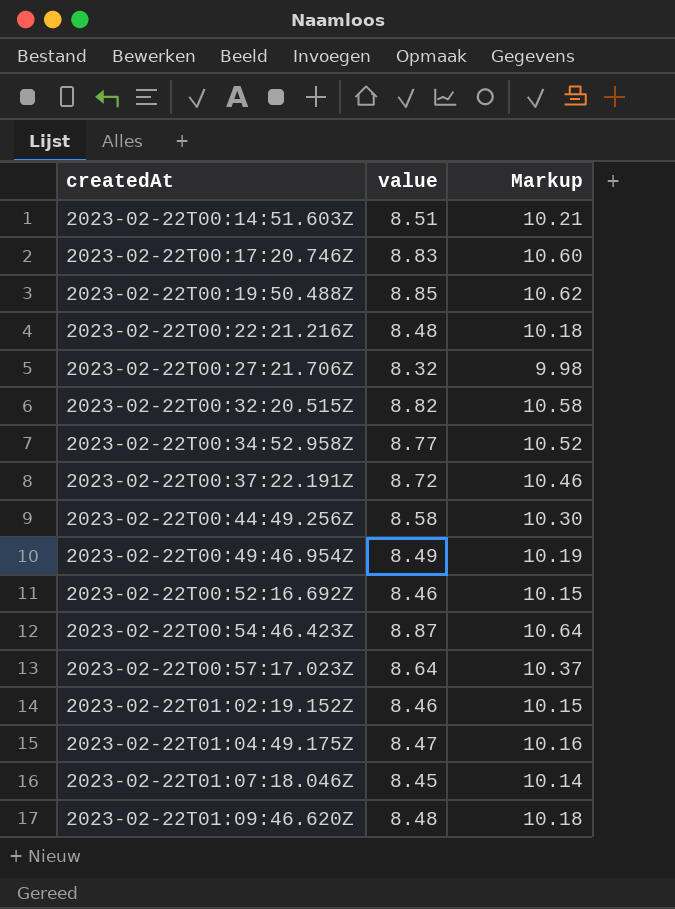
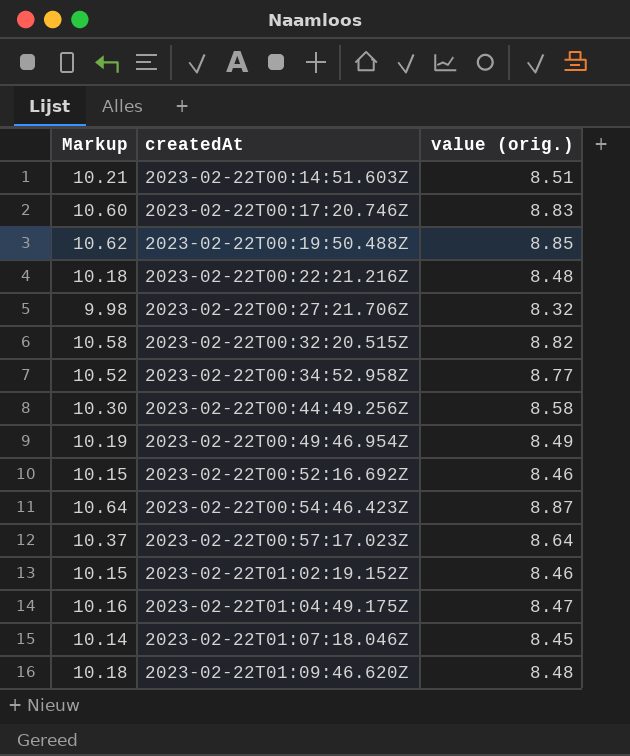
column Markup | position: 3 -> 1
column name: value -> value (orig.)
row 2023-02-22T00:37:22.191Z: 8.72 | 10.46 -> none

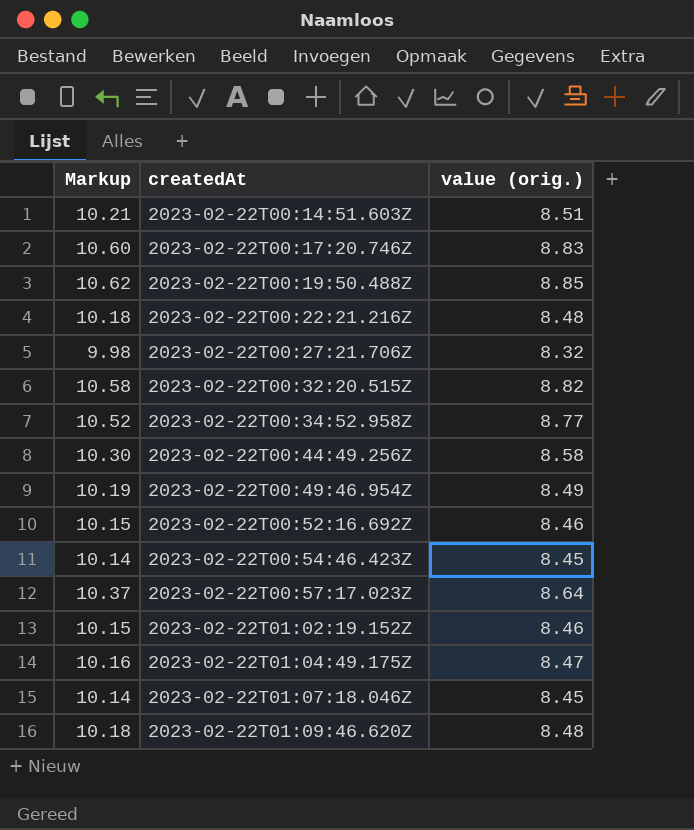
2023-02-22T00:54:46.423Z | Markup: 10.64 -> 10.14
2023-02-22T00:54:46.423Z | value (orig.): 8.87 -> 8.45

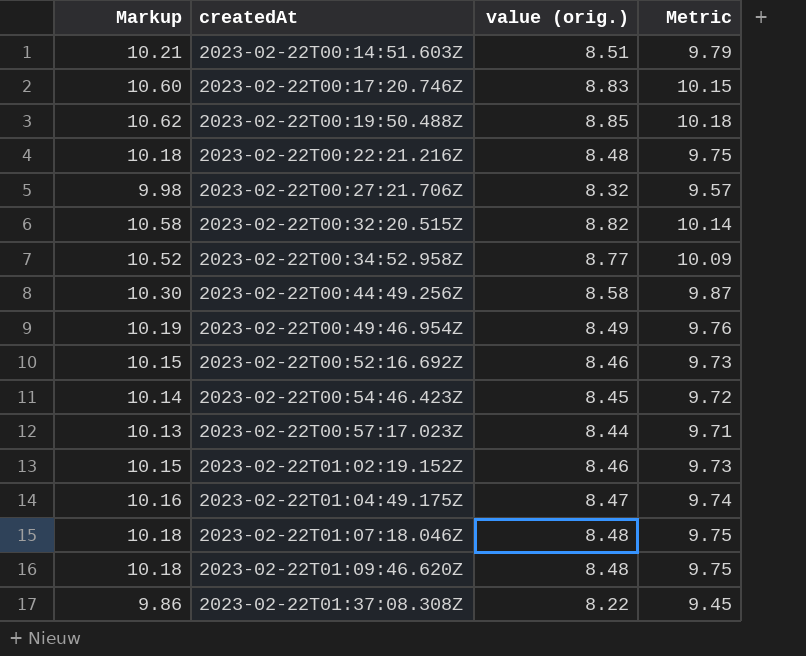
column Metric | formula: none -> [value (orig.)] * 1.15
2023-02-22T00:57:17.023Z | Markup: 10.37 -> 10.13
2023-02-22T00:57:17.023Z | value (orig.): 8.64 -> 8.44
2023-02-22T01:07:18.046Z | Markup: 10.14 -> 10.18
2023-02-22T01:07:18.046Z | value (orig.): 8.45 -> 8.48
row 2023-02-22T01:37:08.308Z: none -> 9.86 | 8.22 | 9.45

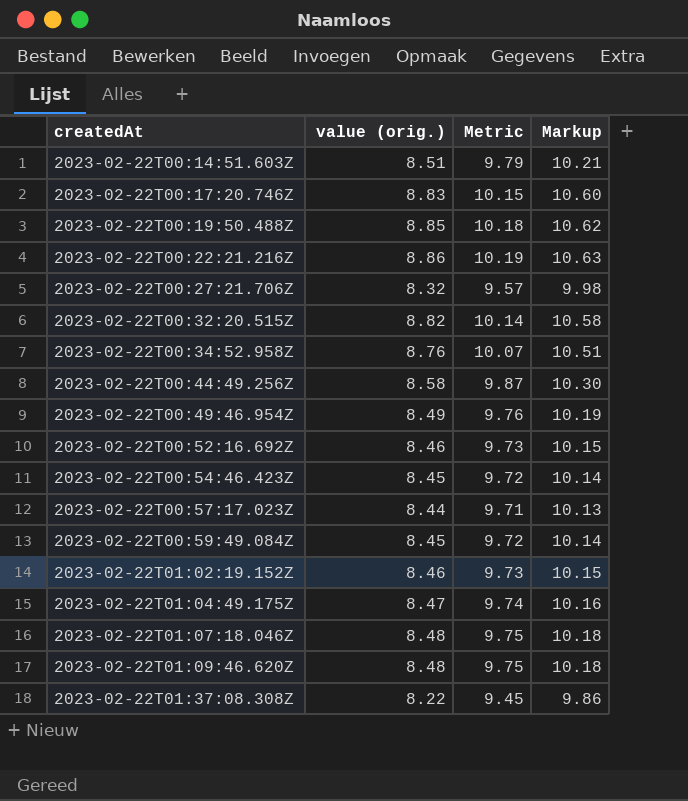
column Markup | position: 1 -> 4
2023-02-22T00:22:21.216Z | value (orig.): 8.48 -> 8.86
2023-02-22T00:22:21.216Z | Metric: 9.75 -> 10.19
2023-02-22T00:22:21.216Z | Markup: 10.18 -> 10.63
2023-02-22T00:34:52.958Z | value (orig.): 8.77 -> 8.76
2023-02-22T00:34:52.958Z | Metric: 10.09 -> 10.07
2023-02-22T00:34:52.958Z | Markup: 10.52 -> 10.51
row 2023-02-22T00:59:49.084Z: none -> 8.45 | 9.72 | 10.14

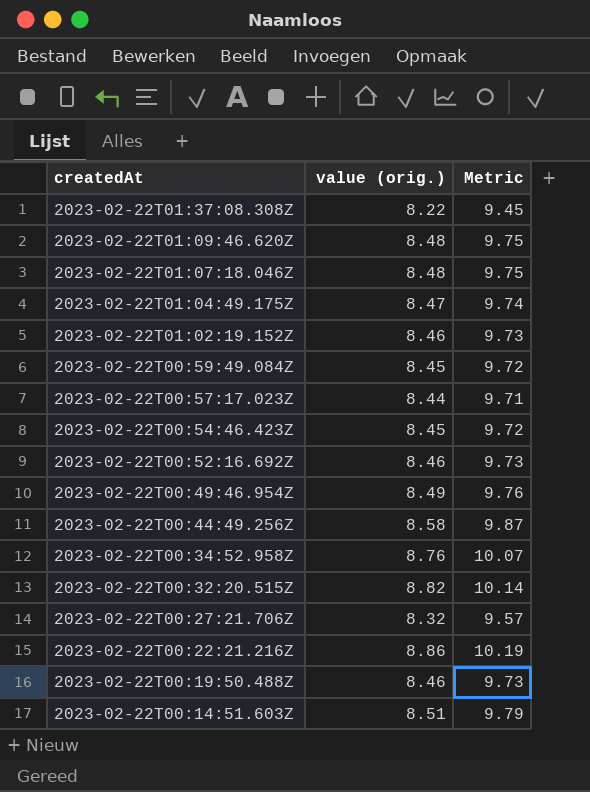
row order: createdAt ascending -> createdAt descending
column Markup | formula: [value (orig.)] * 1.2 -> none
row 2023-02-22T00:17:20.746Z: 8.83 | 10.15 | 10.60 -> none
2023-02-22T00:19:50.488Z | value (orig.): 8.85 -> 8.46
2023-02-22T00:19:50.488Z | Metric: 10.18 -> 9.73

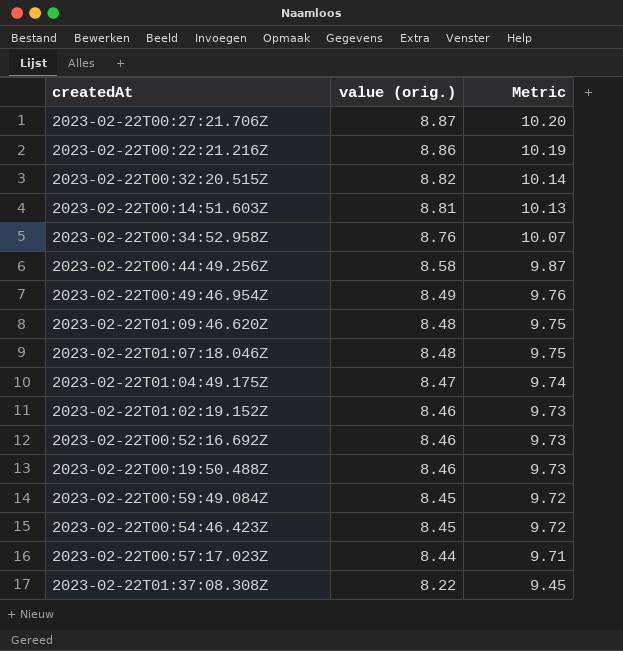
row order: createdAt descending -> value (orig.) descending
2023-02-22T00:27:21.706Z | value (orig.): 8.32 -> 8.87
2023-02-22T00:27:21.706Z | Metric: 9.57 -> 10.20
2023-02-22T00:14:51.603Z | value (orig.): 8.51 -> 8.81
2023-02-22T00:14:51.603Z | Metric: 9.79 -> 10.13

